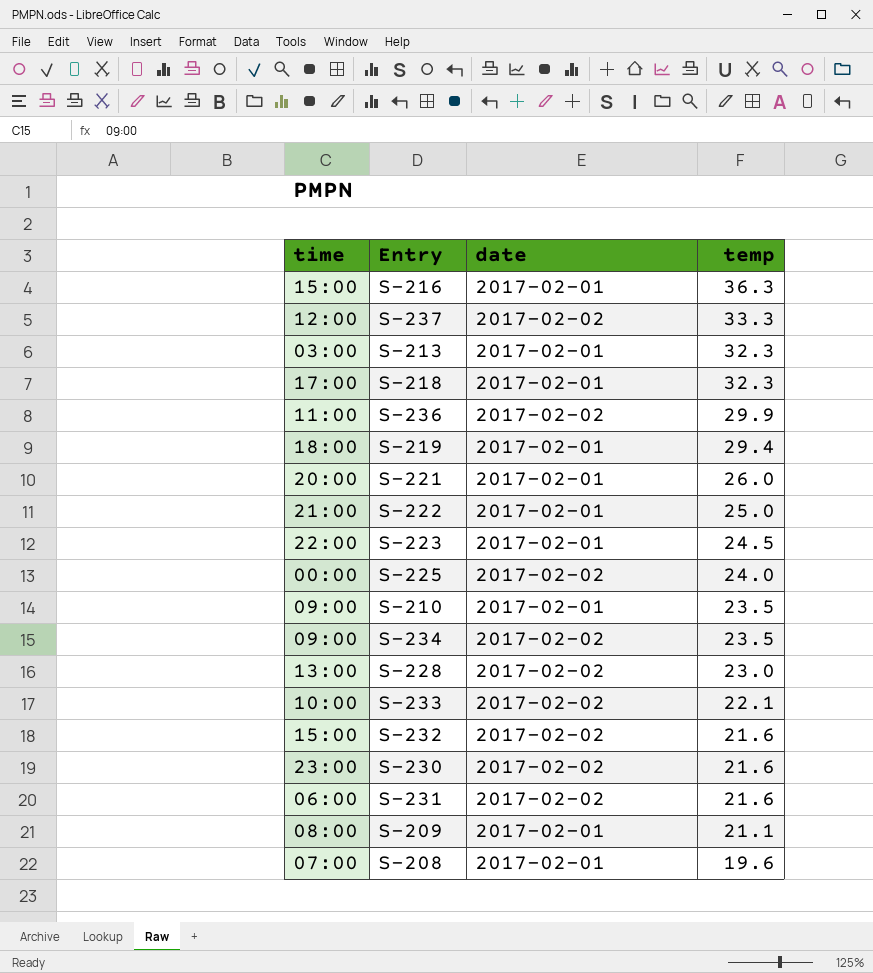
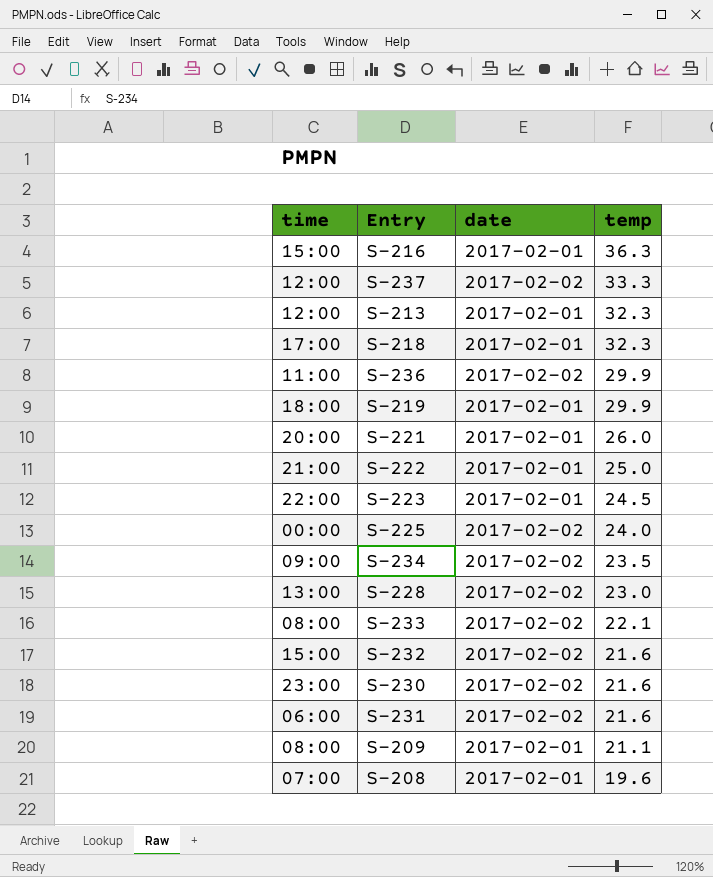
row S-210: 09:00 | 2017-02-01 | 23.5 -> none
S-213 | time: 03:00 -> 12:00
S-219 | temp: 29.4 -> 29.9
S-233 | time: 10:00 -> 08:00

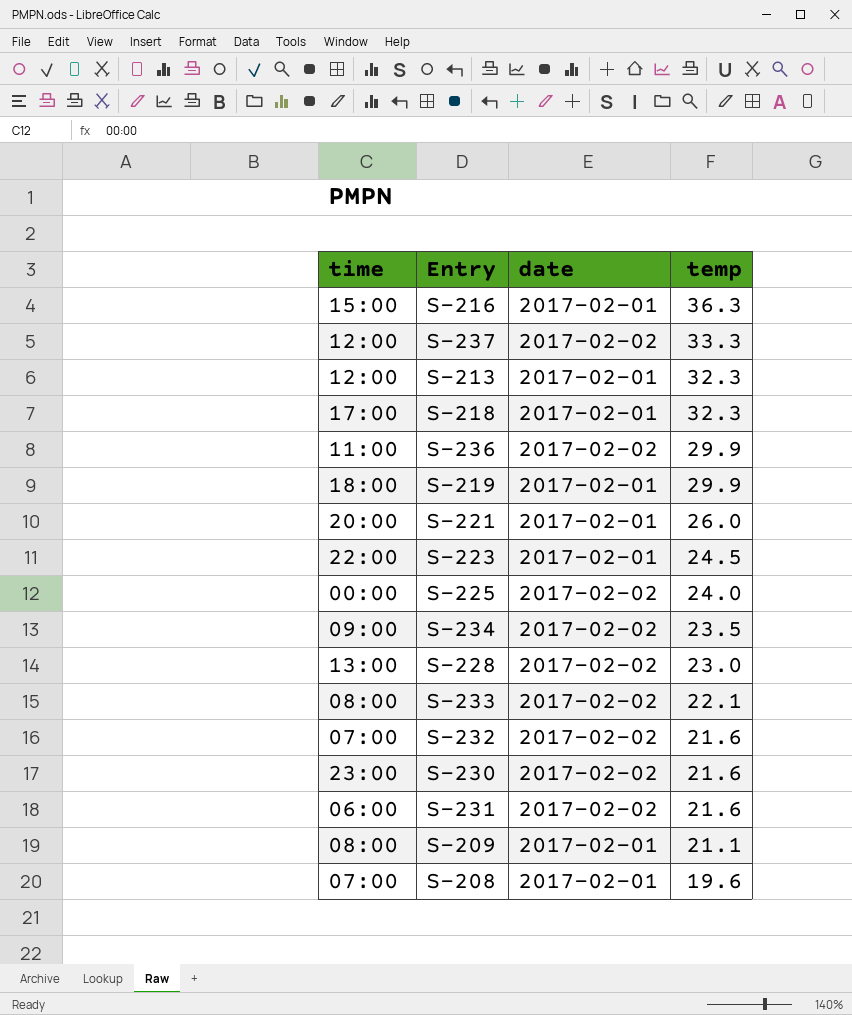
row S-222: 21:00 | 2017-02-01 | 25.0 -> none
S-232 | time: 15:00 -> 07:00

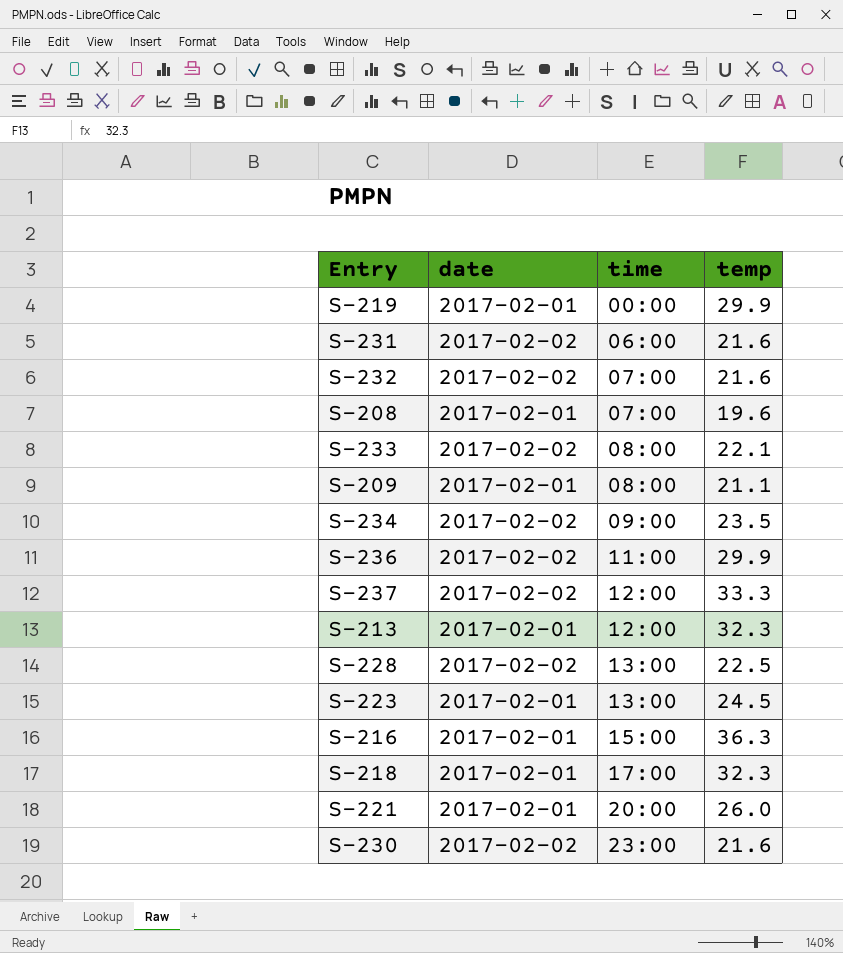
row order: temp descending -> time ascending
column time | position: 1 -> 3
row S-225: 00:00 | 2017-02-02 | 24.0 -> none
S-219 | time: 18:00 -> 00:00
S-228 | temp: 23.0 -> 22.5
S-223 | time: 22:00 -> 13:00

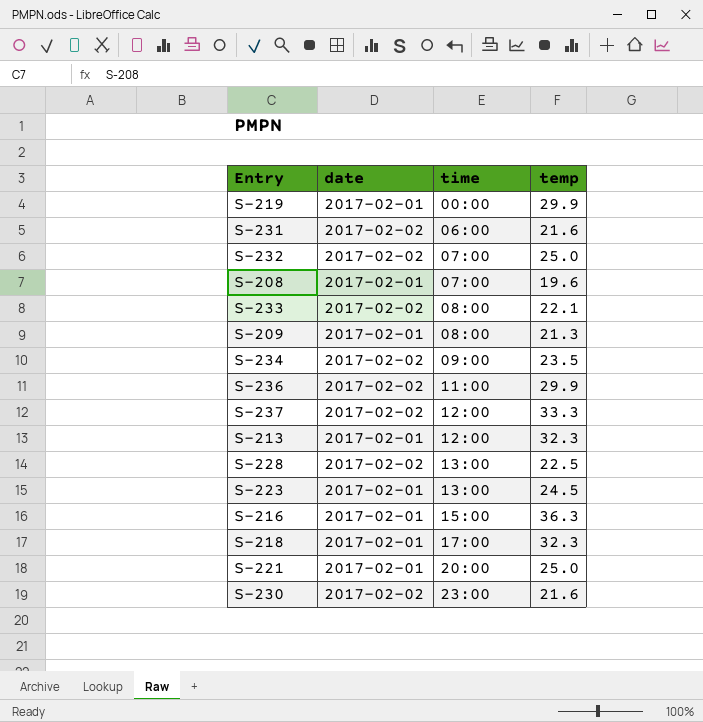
S-232 | temp: 21.6 -> 25.0
S-209 | temp: 21.1 -> 21.3
S-221 | temp: 26.0 -> 25.0

